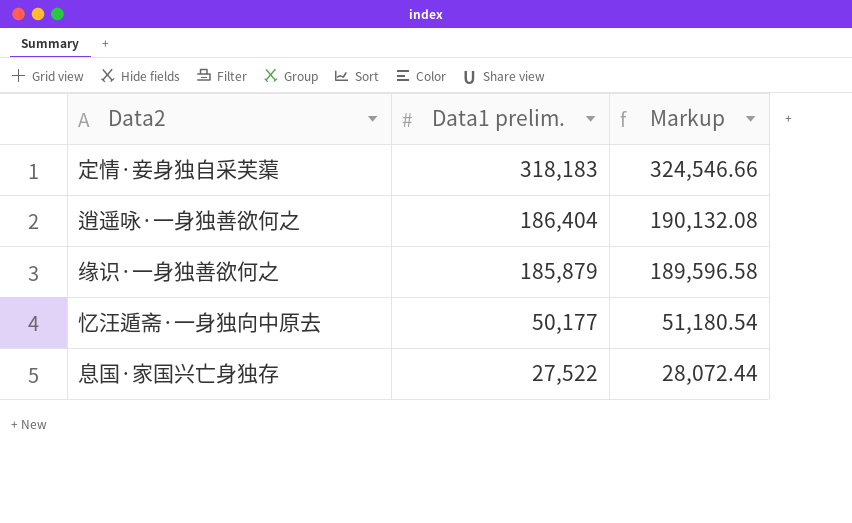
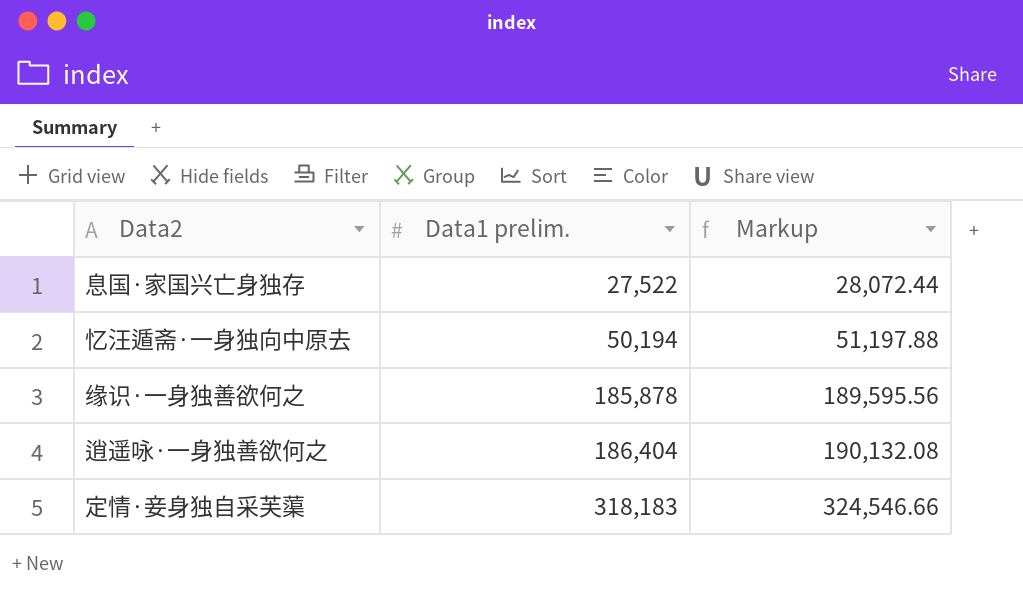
row order: Data1 prelim. descending -> Data1 prelim. ascending
忆汪遁斋·一身独向中原去 | Data1 prelim.: 50,177 -> 50,194
忆汪遁斋·一身独向中原去 | Markup: 51,180.54 -> 51,197.88
缘识·一身独善欲何之 | Data1 prelim.: 185,879 -> 185,878
缘识·一身独善欲何之 | Markup: 189,596.58 -> 189,595.56

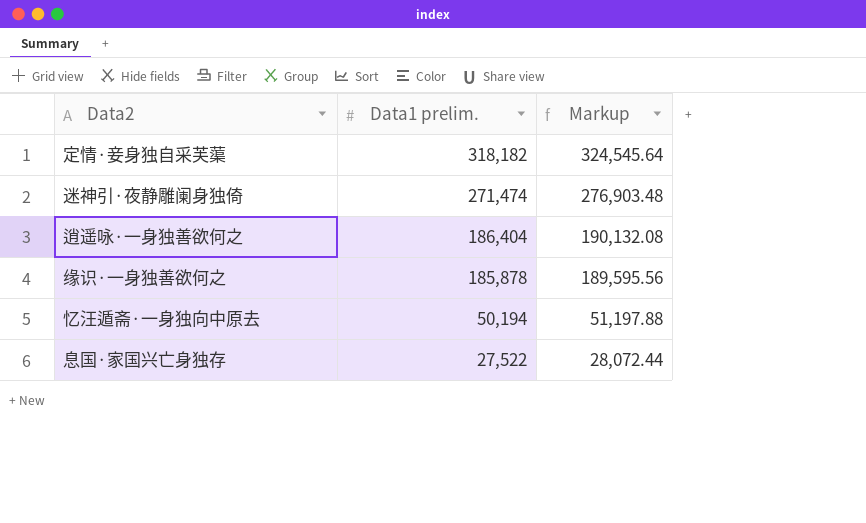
row order: Data1 prelim. ascending -> Data1 prelim. descending
定情·妾身独自采芙蕖 | Data1 prelim.: 318,183 -> 318,182
定情·妾身独自采芙蕖 | Markup: 324,546.66 -> 324,545.64
row 迷神引·夜静雕阑身独倚: none -> 271,474 | 276,903.48

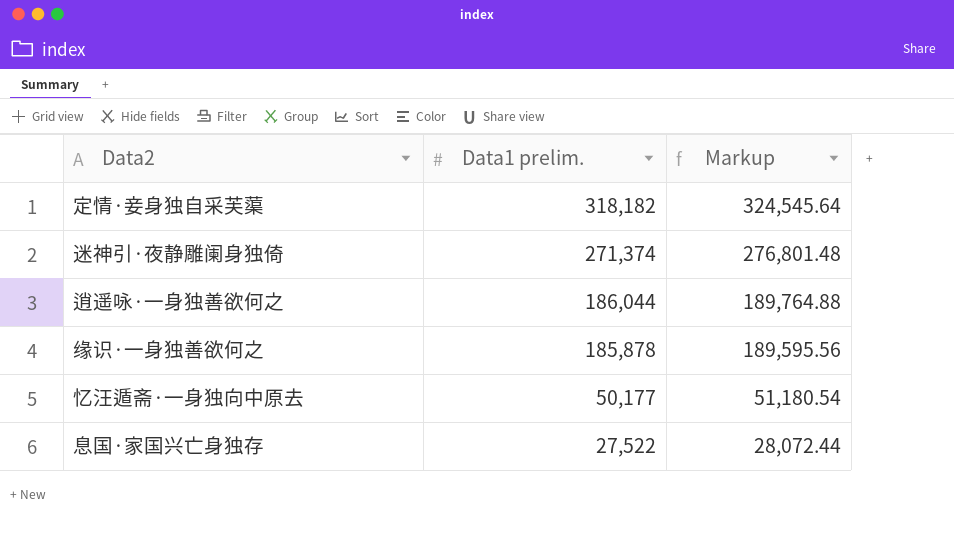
迷神引·夜静雕阑身独倚 | Data1 prelim.: 271,474 -> 271,374
迷神引·夜静雕阑身独倚 | Markup: 276,903.48 -> 276,801.48
逍遥咏·一身独善欲何之 | Data1 prelim.: 186,404 -> 186,044
逍遥咏·一身独善欲何之 | Markup: 190,132.08 -> 189,764.88
忆汪遁斋·一身独向中原去 | Data1 prelim.: 50,194 -> 50,177
忆汪遁斋·一身独向中原去 | Markup: 51,197.88 -> 51,180.54

